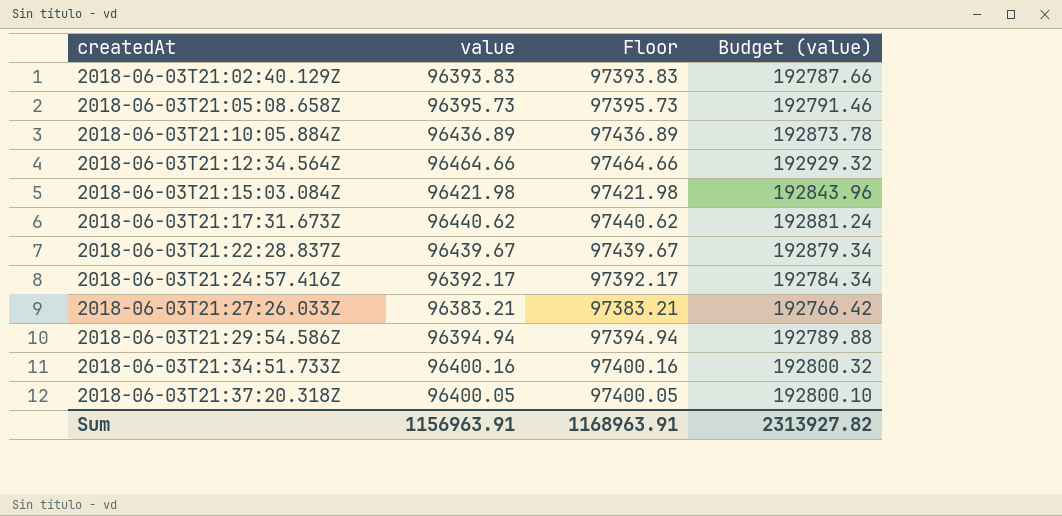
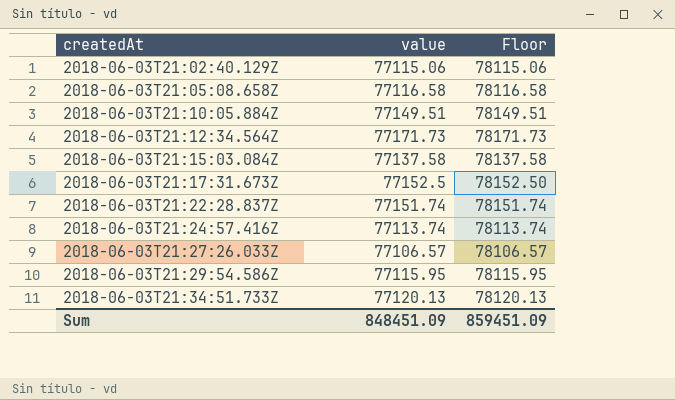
column Budget (value) | formula: [value] * 2 -> none
row 2018-06-03T21:37:20.318Z: 96400.05 | 97400.05 | 192800.10 -> none
2018-06-03T21:02:40.129Z | value: 96393.83 -> 77115.06
2018-06-03T21:02:40.129Z | Floor: 97393.83 -> 78115.06
2018-06-03T21:05:08.658Z | value: 96395.73 -> 77116.58
2018-06-03T21:05:08.658Z | Floor: 97395.73 -> 78116.58
2018-06-03T21:10:05.884Z | value: 96436.89 -> 77149.51
2018-06-03T21:10:05.884Z | Floor: 97436.89 -> 78149.51
2018-06-03T21:12:34.564Z | value: 96464.66 -> 77171.73
2018-06-03T21:12:34.564Z | Floor: 97464.66 -> 78171.73
2018-06-03T21:15:03.084Z | value: 96421.98 -> 77137.58
2018-06-03T21:15:03.084Z | Floor: 97421.98 -> 78137.58
2018-06-03T21:17:31.673Z | value: 96440.62 -> 77152.5
2018-06-03T21:17:31.673Z | Floor: 97440.62 -> 78152.50
2018-06-03T21:22:28.837Z | value: 96439.67 -> 77151.74
2018-06-03T21:22:28.837Z | Floor: 97439.67 -> 78151.74
2018-06-03T21:24:57.416Z | value: 96392.17 -> 77113.74
2018-06-03T21:24:57.416Z | Floor: 97392.17 -> 78113.74
2018-06-03T21:27:26.033Z | value: 96383.21 -> 77106.57
2018-06-03T21:27:26.033Z | Floor: 97383.21 -> 78106.57
2018-06-03T21:29:54.586Z | value: 96394.94 -> 77115.95
2018-06-03T21:29:54.586Z | Floor: 97394.94 -> 78115.95
2018-06-03T21:34:51.733Z | value: 96400.16 -> 77120.13
2018-06-03T21:34:51.733Z | Floor: 97400.16 -> 78120.13
Sum | value: 1156963.91 -> 848451.09
Sum | Floor: 1168963.91 -> 859451.09

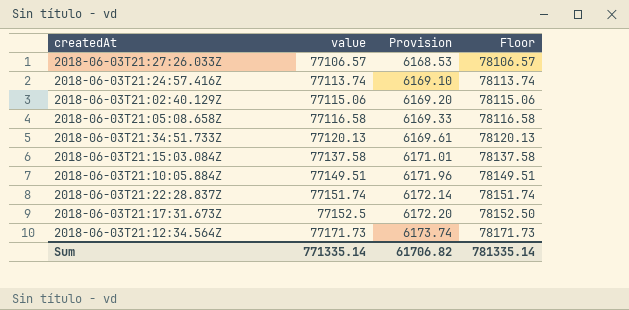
row order: createdAt ascending -> value ascending
column Provision | formula: none -> [value] * 0.08
row 2018-06-03T21:29:54.586Z: 77115.95 | 78115.95 -> none
Sum | value: 848451.09 -> 771335.14
Sum | Floor: 859451.09 -> 781335.14

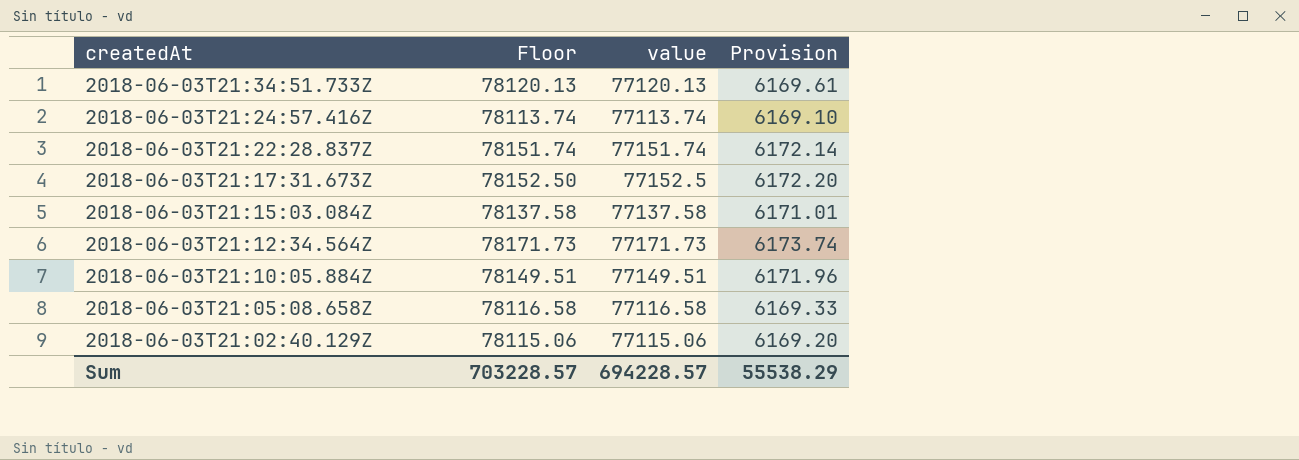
row order: value ascending -> createdAt descending
column Floor | position: 4 -> 2
row 2018-06-03T21:27:26.033Z: 77106.57 | 6168.53 | 78106.57 -> none
Sum | Floor: 781335.14 -> 703228.57
Sum | value: 771335.14 -> 694228.57
Sum | Provision: 61706.82 -> 55538.29

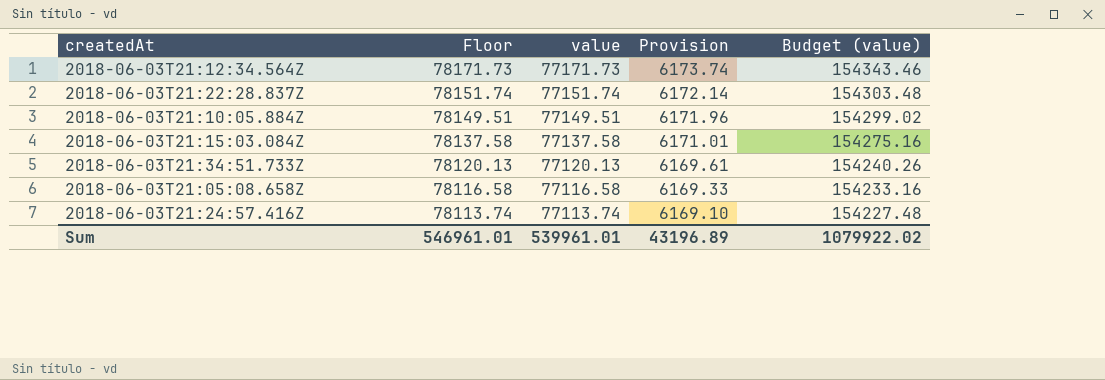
row order: createdAt descending -> Floor descending
column Budget (value) | formula: none -> [value] * 2
row 2018-06-03T21:17:31.673Z: 78152.50 | 77152.5 | 6172.20 -> none
row 2018-06-03T21:02:40.129Z: 78115.06 | 77115.06 | 6169.20 -> none
Sum | Floor: 703228.57 -> 546961.01
Sum | value: 694228.57 -> 539961.01
Sum | Provision: 55538.29 -> 43196.89

